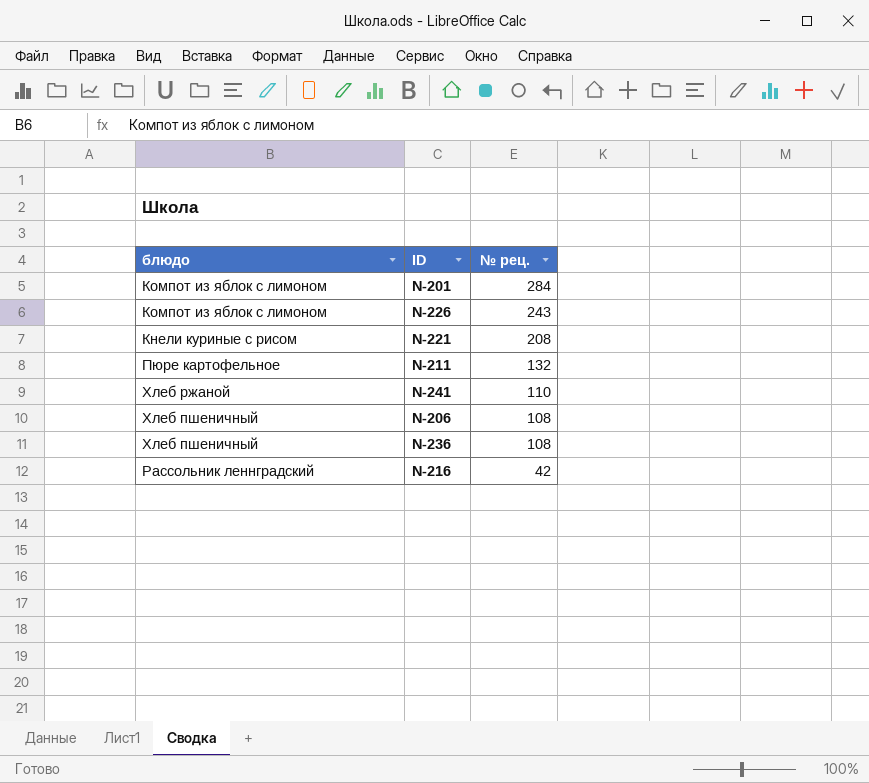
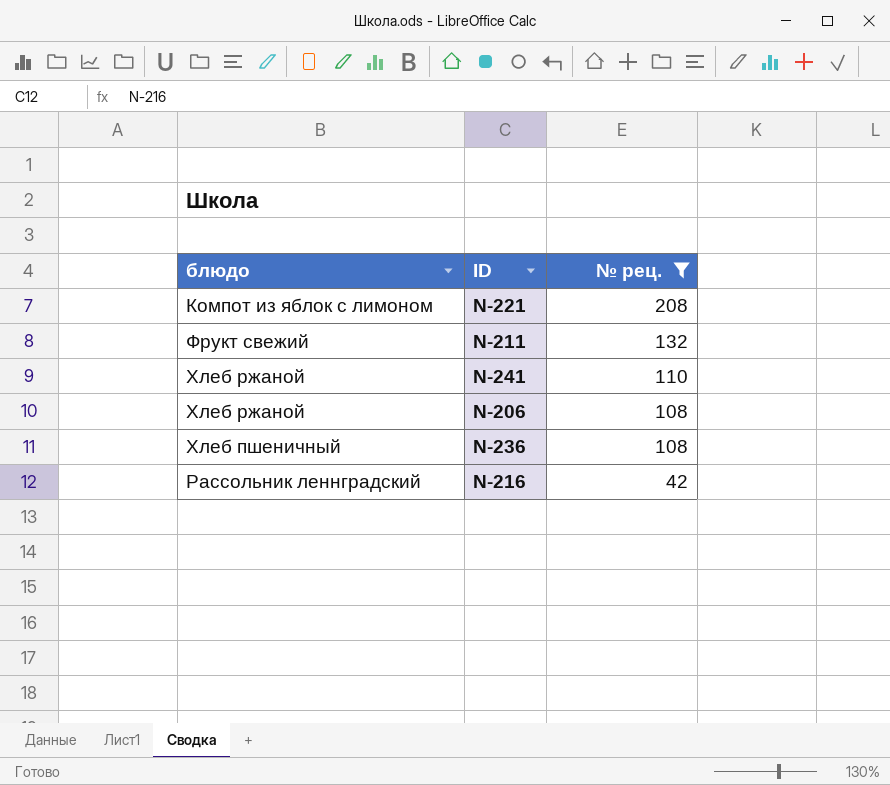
filter: none -> № рец. <= 208
N-221 | блюдо: Кнели куриные с рисом -> Компот из яблок с лимоном
N-211 | блюдо: Пюре картофельное -> Фрукт свежий
N-206 | блюдо: Хлеб пшеничный -> Хлеб ржаной

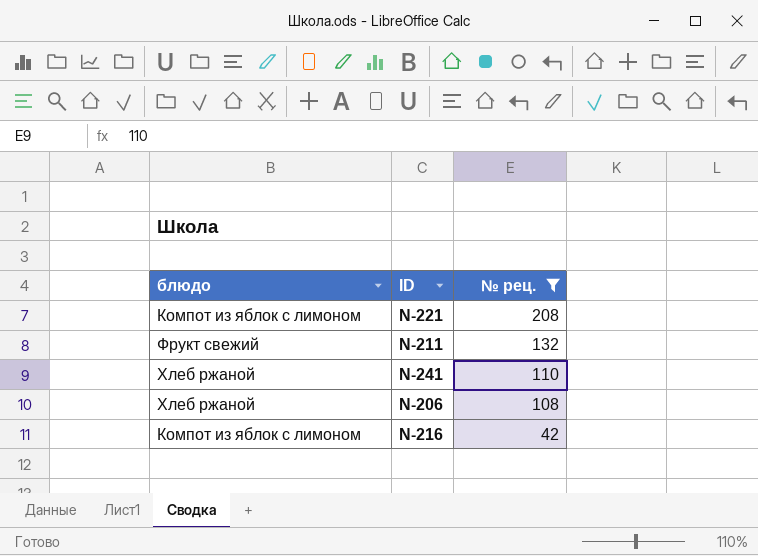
row N-236: Хлеб пшеничный | 108 -> none
N-216 | блюдо: Рассольник леннградский -> Компот из яблок с лимоном

